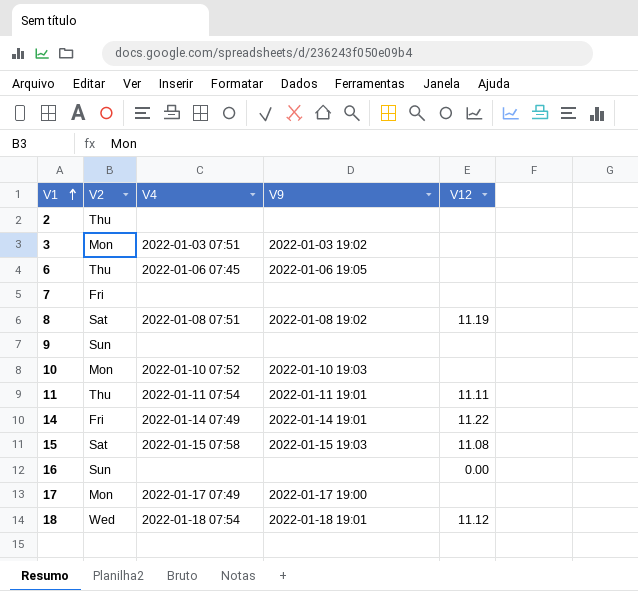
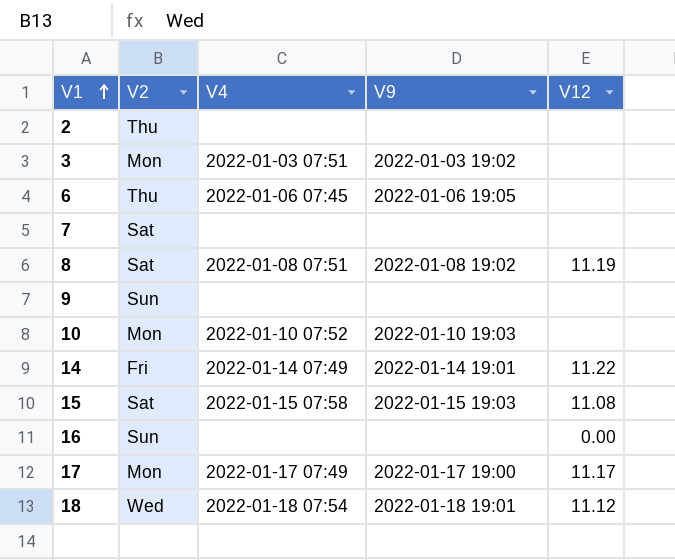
row 11: Thu | 2022-01-11 07:54 | 2022-01-11 19:01 | 11.11 -> none
7 | V2: Fri -> Sat
17 | V12: none -> 11.17

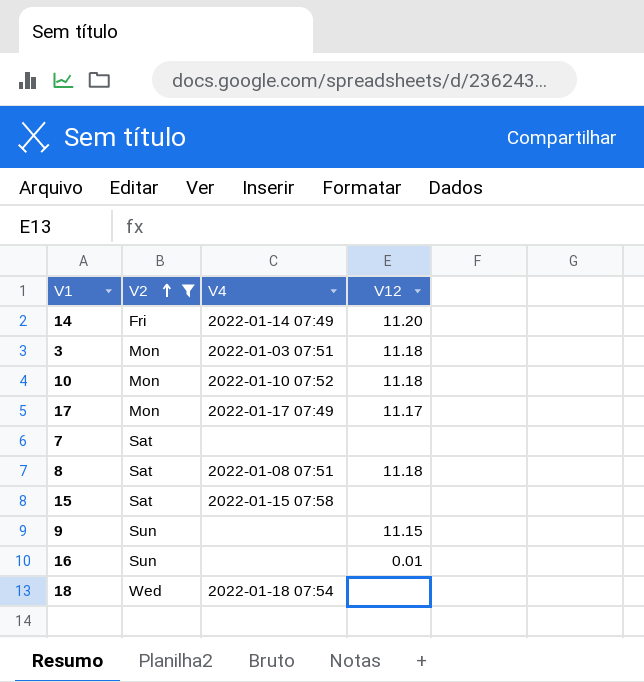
filter: none -> V2 != Thu
row order: V1 ascending -> V2 ascending
column V9 | position: 4 -> none
14 | V12: 11.22 -> 11.20
3 | V12: none -> 11.18
10 | V12: none -> 11.18
8 | V12: 11.19 -> 11.18
15 | V12: 11.08 -> none
9 | V12: none -> 11.15
16 | V12: 0.00 -> 0.01
18 | V12: 11.12 -> none

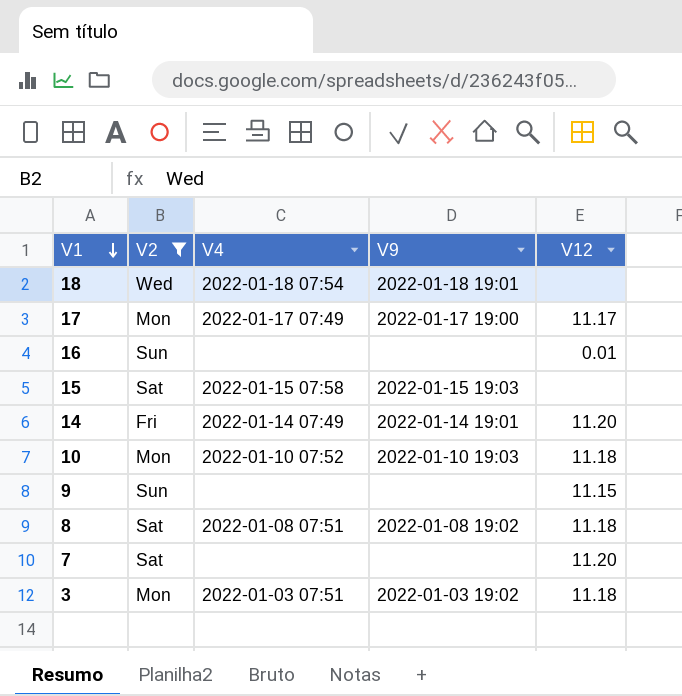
row order: V2 ascending -> V1 descending
column V9 | position: none -> 4
7 | V12: none -> 11.20

